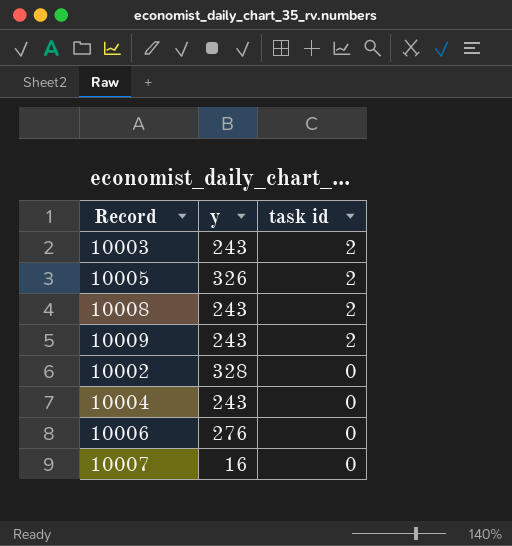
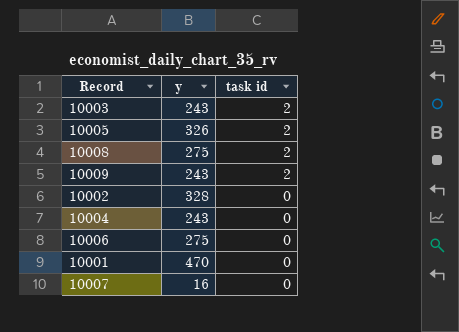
10008 | y: 243 -> 275
10006 | y: 276 -> 275
row 10001: none -> 470 | 0

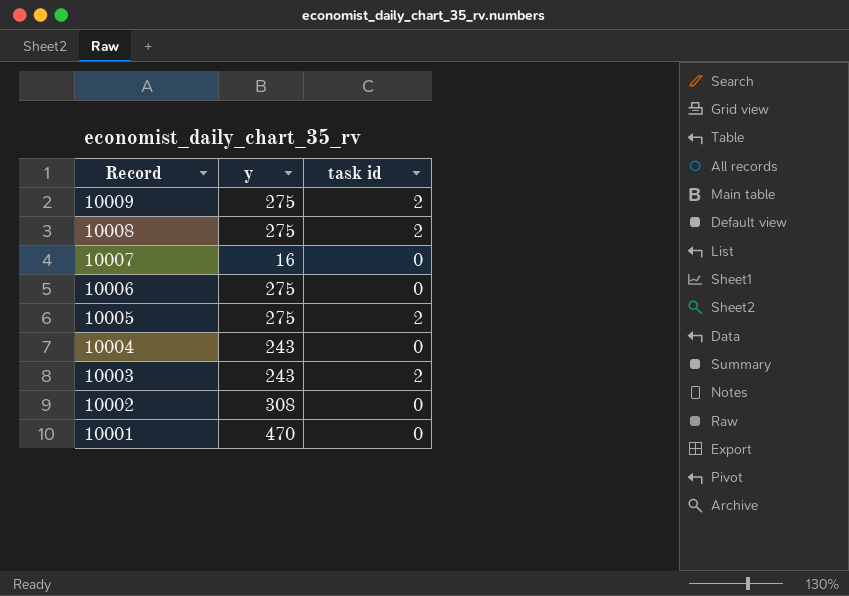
row order: task id descending -> Record descending
10009 | y: 243 -> 275
10005 | y: 326 -> 275
10002 | y: 328 -> 308

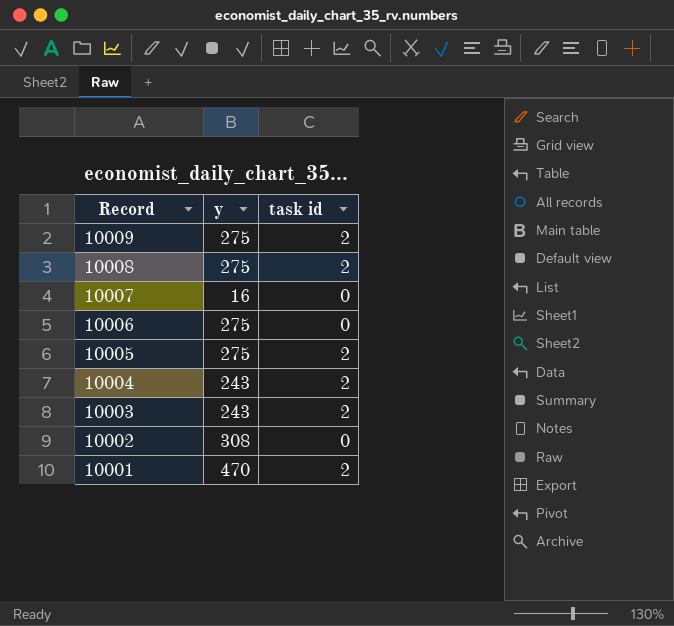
10004 | task id: 0 -> 2
10001 | task id: 0 -> 2

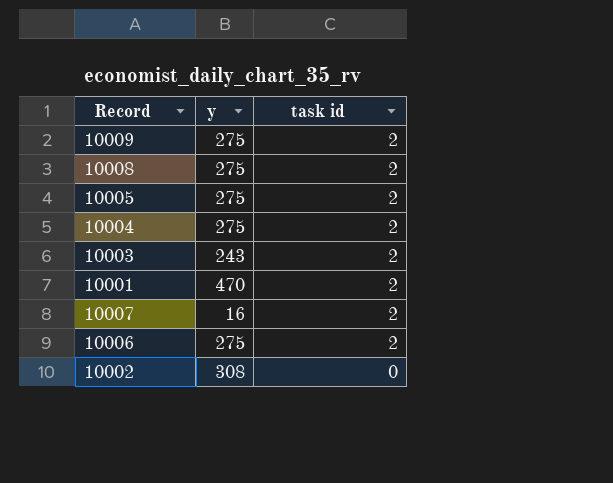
row order: Record descending -> task id descending
10004 | y: 243 -> 275
10007 | task id: 0 -> 2
10006 | task id: 0 -> 2

